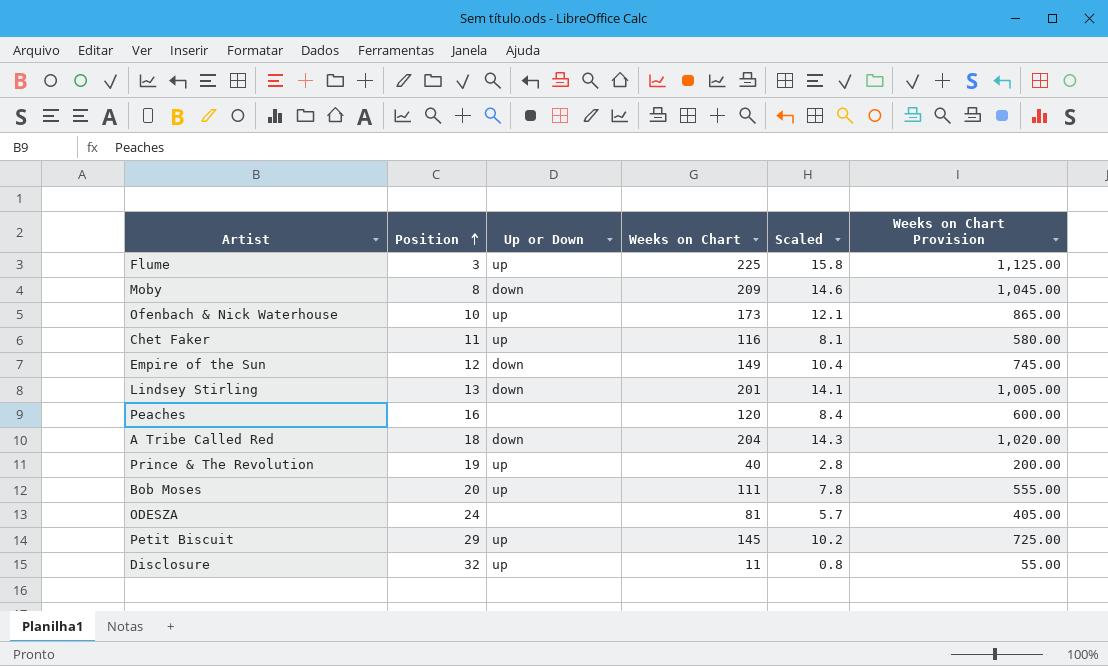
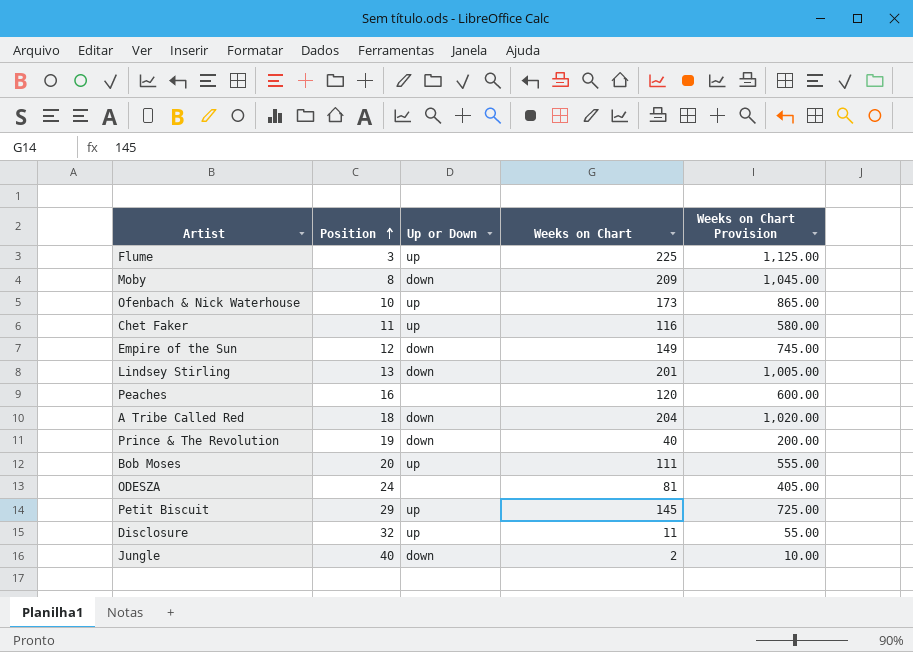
column Scaled | formula: [Weeks on Chart] * 0.07 -> none
Prince & The Revolution | Up or Down: up -> down
row Jungle: none -> 40 | down | 2 | 10.00

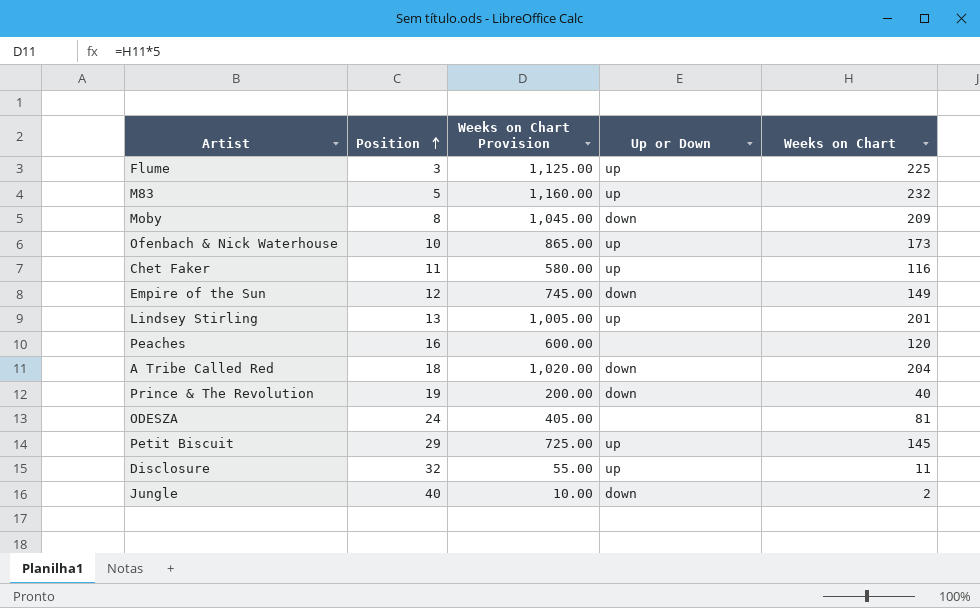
column Weeks on Chart Provision | position: 5 -> 3
row Bob Moses: 20 | up | 111 | 555.00 -> none
row M83: none -> 5 | 1,160.00 | up | 232
Lindsey Stirling | Up or Down: down -> up

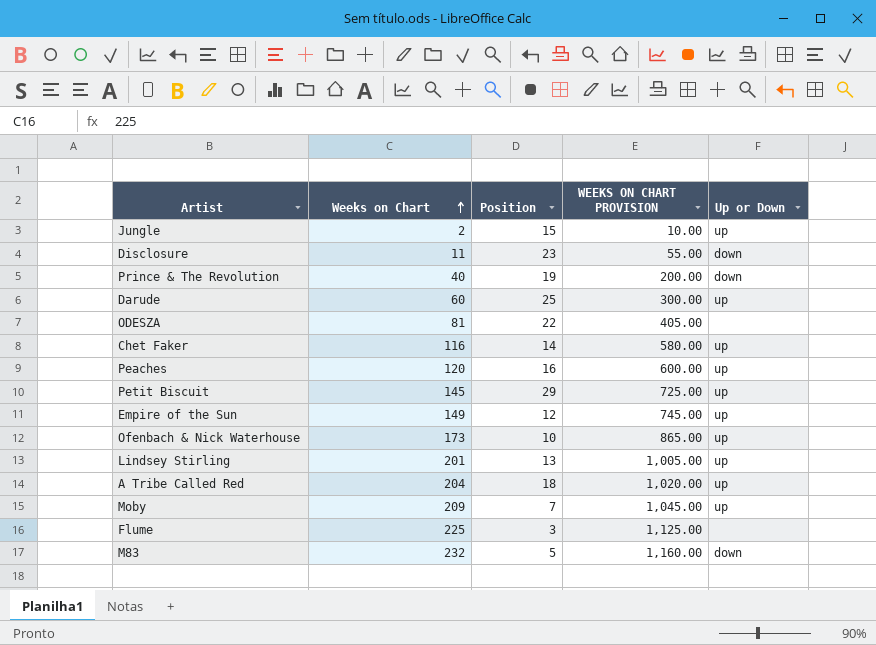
row order: Position ascending -> Weeks on Chart ascending
column Weeks on Chart | position: 5 -> 2
column name: Weeks on Chart Provision -> WEEKS ON CHART PROVISION
Jungle | Position: 40 -> 15
Jungle | Up or Down: down -> up
Disclosure | Position: 32 -> 23
Disclosure | Up or Down: up -> down
row Darude: none -> 60 | 25 | 300.00 | up
ODESZA | Position: 24 -> 22
Chet Faker | Position: 11 -> 14
Peaches | Up or Down: none -> up
Empire of the Sun | Up or Down: down -> up
A Tribe Called Red | Up or Down: down -> up
Moby | Position: 8 -> 7
Moby | Up or Down: down -> up
Flume | Up or Down: up -> none
M83 | Up or Down: up -> down

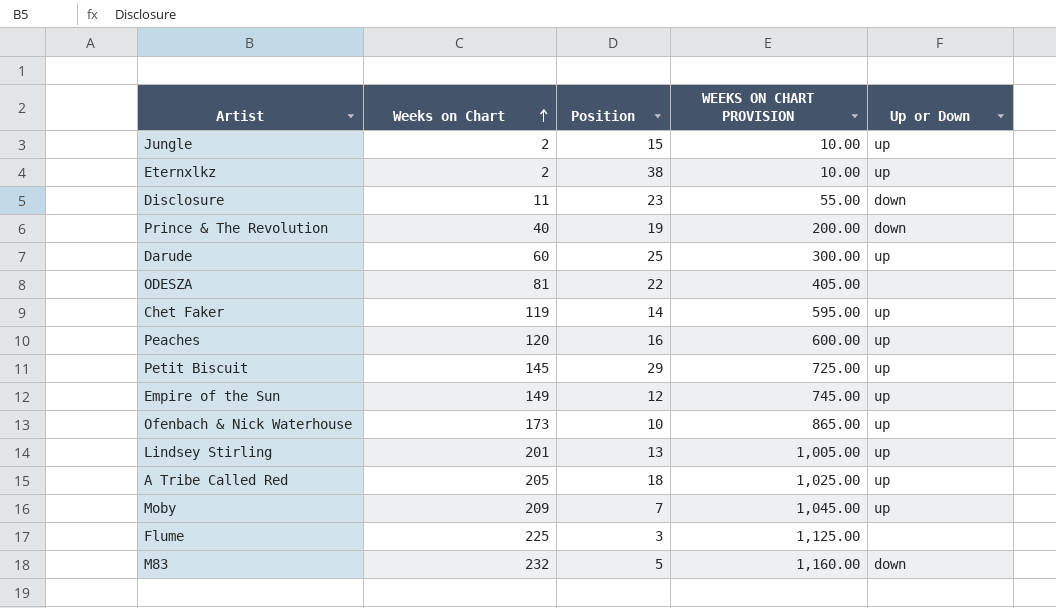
row Eternxlkz: none -> 2 | 38 | 10.00 | up
Chet Faker | Weeks on Chart: 116 -> 119
Chet Faker | WEEKS ON CHART PROVISION: 580.00 -> 595.00
A Tribe Called Red | Weeks on Chart: 204 -> 205
A Tribe Called Red | WEEKS ON CHART PROVISION: 1,020.00 -> 1,025.00

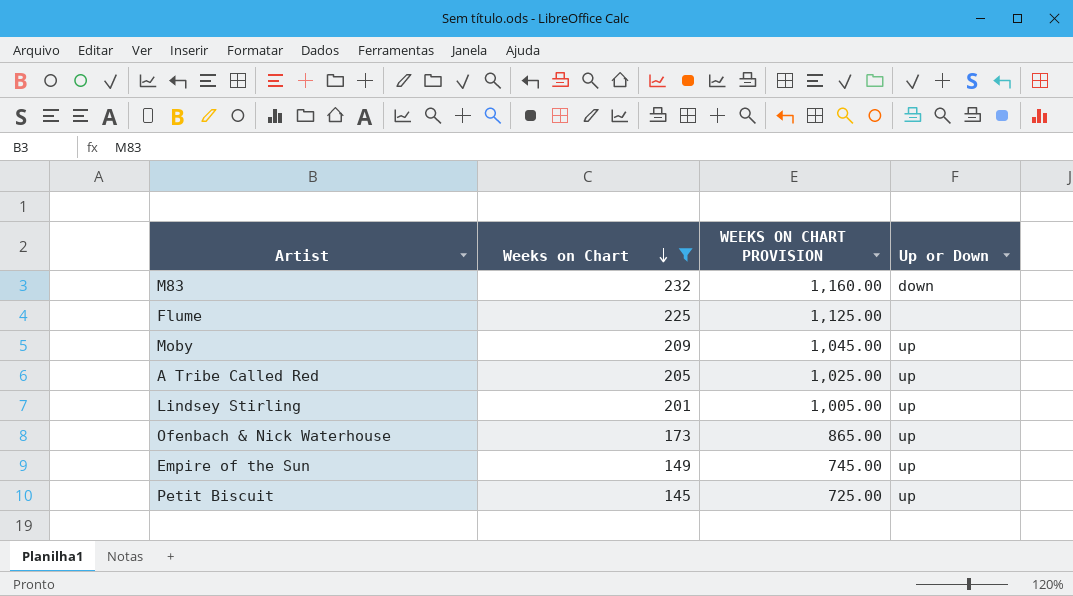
filter: none -> Weeks on Chart >= 145
row order: Weeks on Chart ascending -> Weeks on Chart descending
column Position | position: 3 -> none

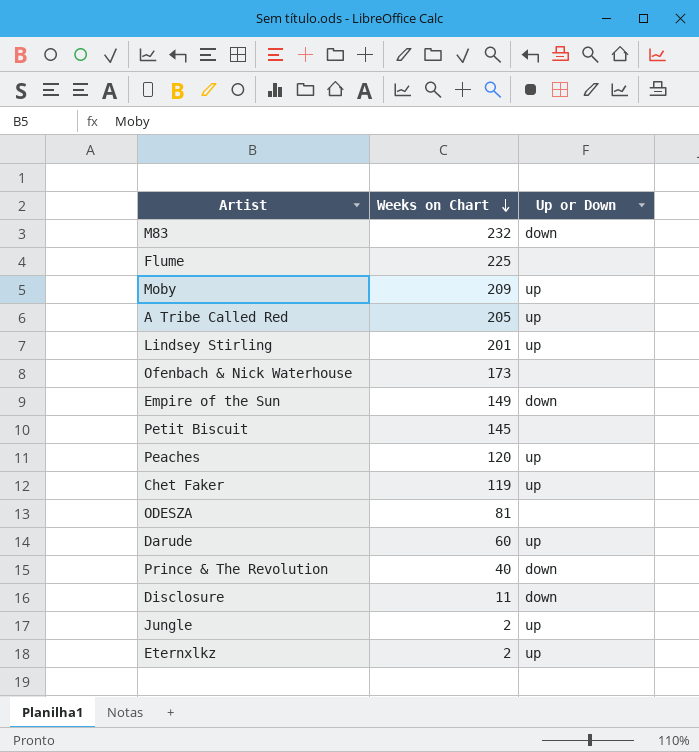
filter: Weeks on Chart >= 145 -> none
column WEEKS ON CHART PROVISION | formula: [Weeks on Chart] * 5 -> none
Ofenbach & Nick Waterhouse | Up or Down: up -> none
Empire of the Sun | Up or Down: up -> down
Petit Biscuit | Up or Down: up -> none

